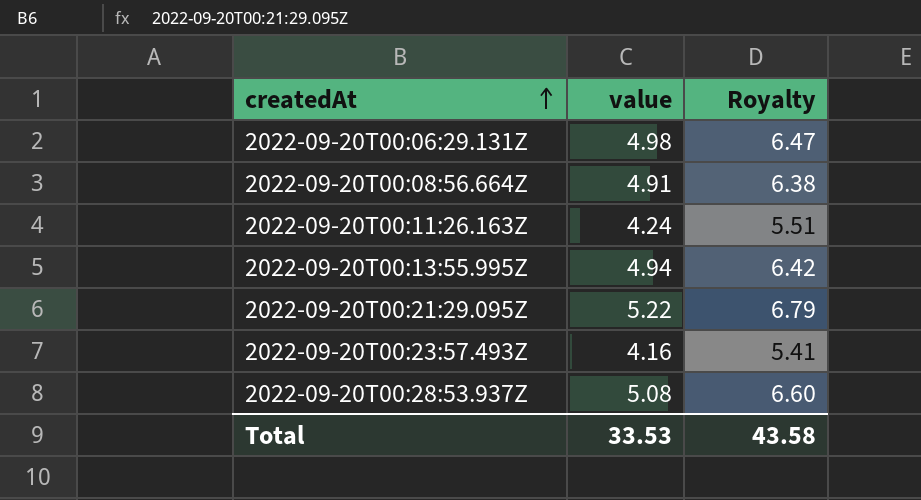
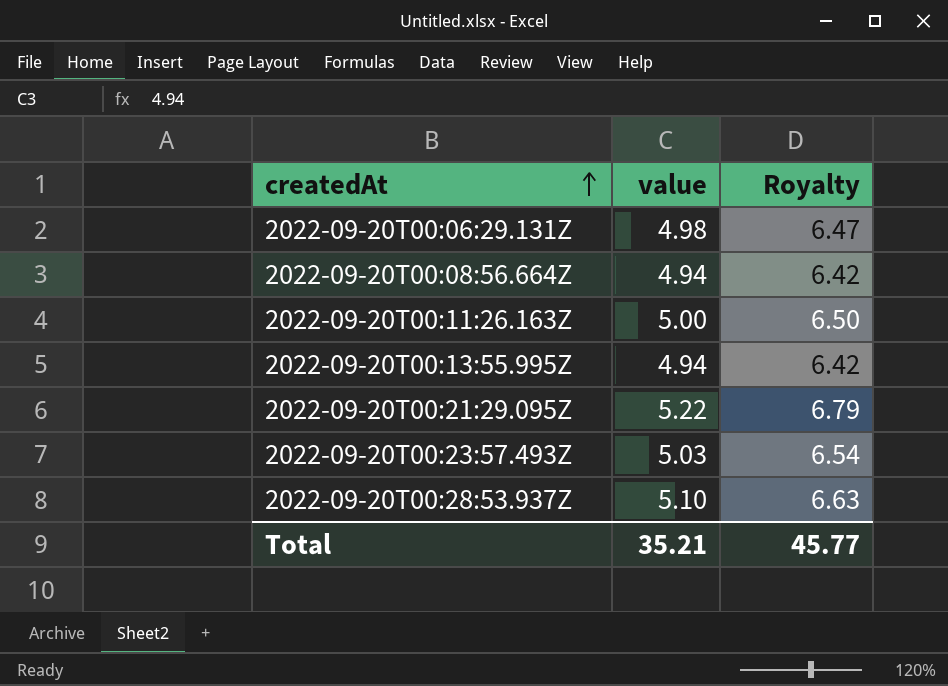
2022-09-20T00:08:56.664Z | value: 4.91 -> 4.94
2022-09-20T00:08:56.664Z | Royalty: 6.38 -> 6.42
2022-09-20T00:11:26.163Z | value: 4.24 -> 5.00
2022-09-20T00:11:26.163Z | Royalty: 5.51 -> 6.50
2022-09-20T00:23:57.493Z | value: 4.16 -> 5.03
2022-09-20T00:23:57.493Z | Royalty: 5.41 -> 6.54
2022-09-20T00:28:53.937Z | value: 5.08 -> 5.10
2022-09-20T00:28:53.937Z | Royalty: 6.60 -> 6.63
Total | value: 33.53 -> 35.21
Total | Royalty: 43.58 -> 45.77

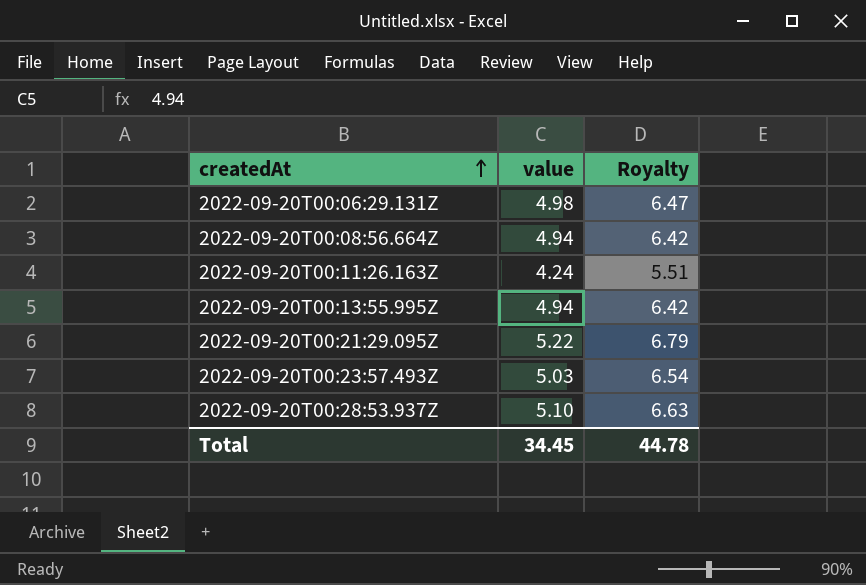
2022-09-20T00:11:26.163Z | value: 5.00 -> 4.24
2022-09-20T00:11:26.163Z | Royalty: 6.50 -> 5.51
Total | value: 35.21 -> 34.45
Total | Royalty: 45.77 -> 44.78

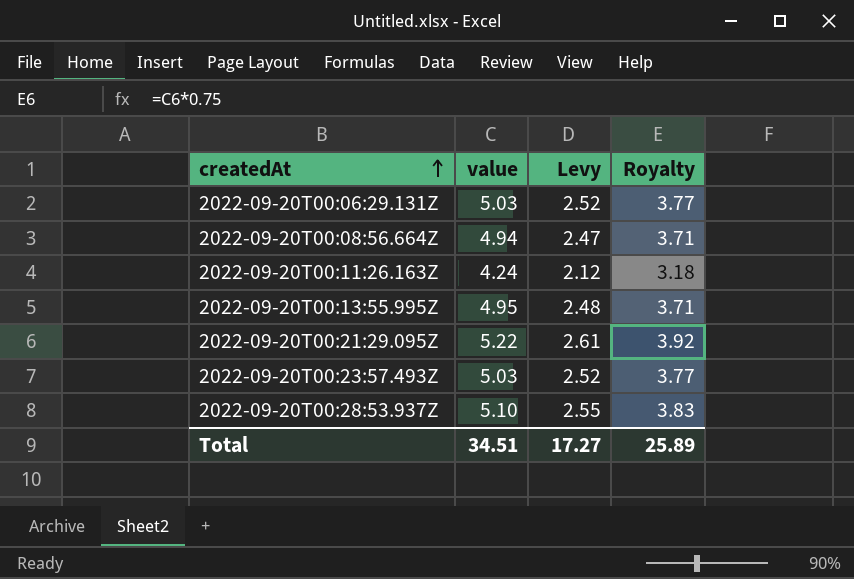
column Levy | formula: none -> [value] * 0.5
column Royalty | formula: [value] * 1.3 -> [value] * 0.75
2022-09-20T00:06:29.131Z | value: 4.98 -> 5.03
2022-09-20T00:13:55.995Z | value: 4.94 -> 4.95
Total | value: 34.45 -> 34.51
Total | Royalty: 44.78 -> 25.89

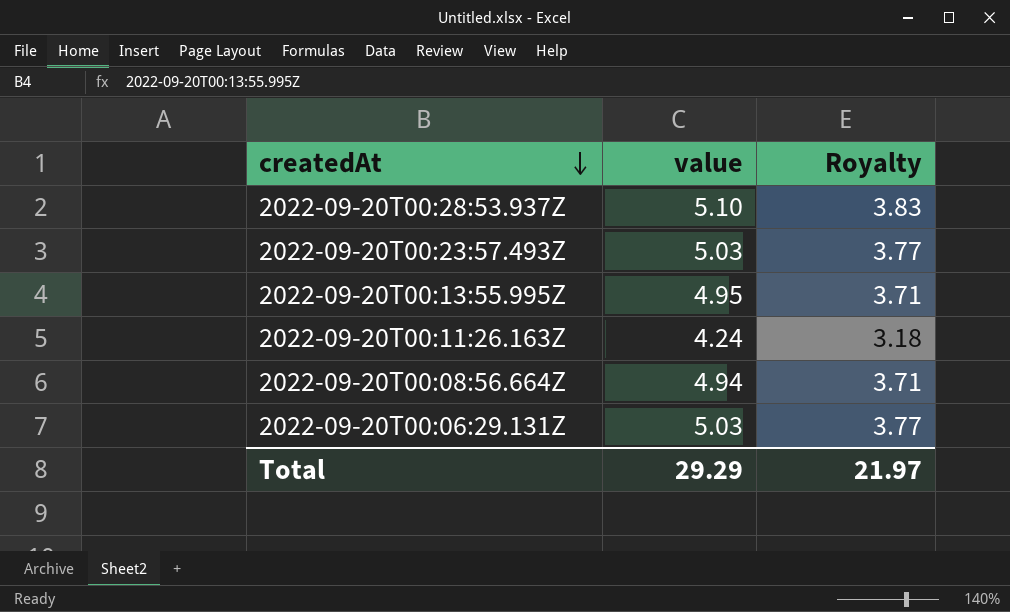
row order: createdAt ascending -> createdAt descending
column Levy | formula: [value] * 0.5 -> none
row 2022-09-20T00:21:29.095Z: 5.22 | 2.61 | 3.92 -> none
Total | value: 34.51 -> 29.29
Total | Royalty: 25.89 -> 21.97

